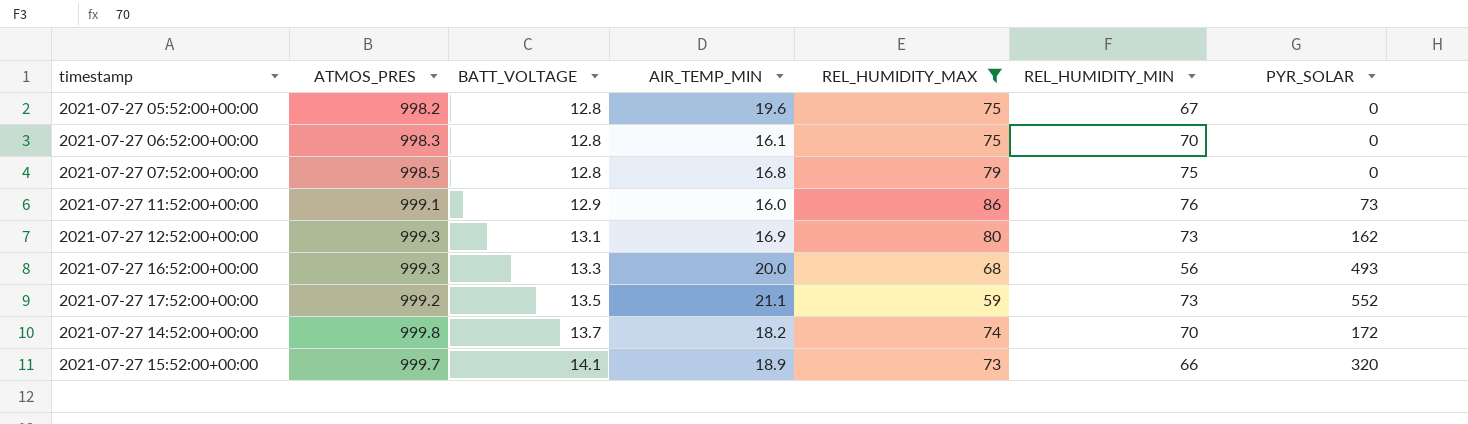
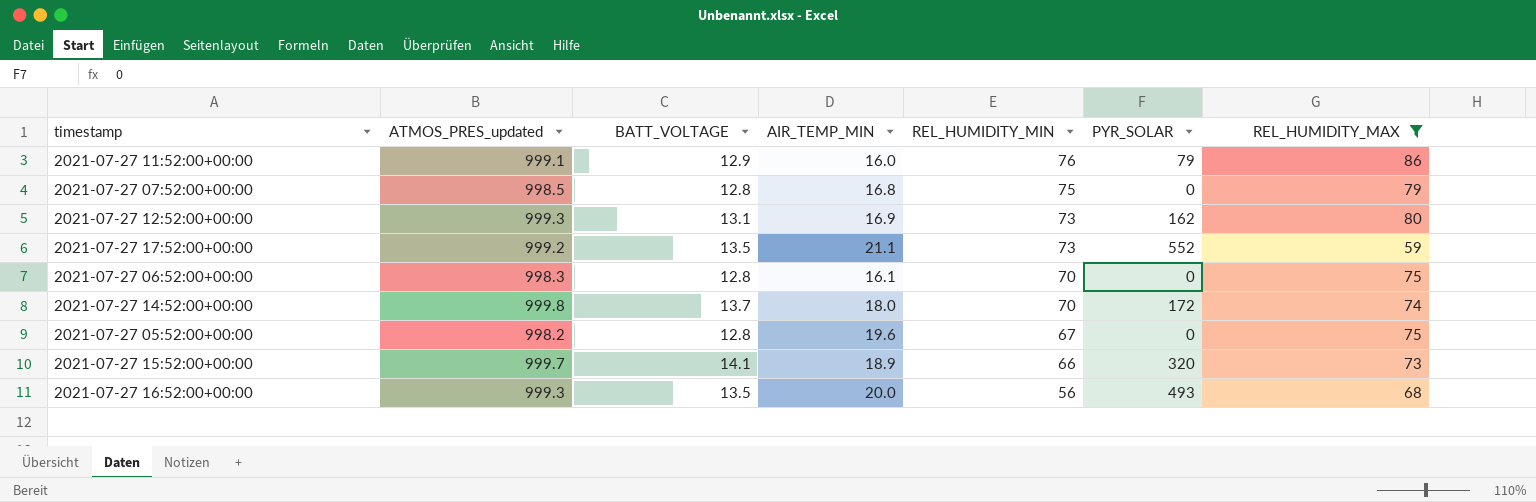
row order: BATT_VOLTAGE ascending -> REL_HUMIDITY_MIN descending
column name: ATMOS_PRES -> ATMOS_PRES_updated
column REL_HUMIDITY_MAX | position: 5 -> 7
2021-07-27 11:52:00+00:00 | PYR_SOLAR: 73 -> 79
2021-07-27 14:52:00+00:00 | AIR_TEMP_MIN: 18.2 -> 18.0
2021-07-27 16:52:00+00:00 | BATT_VOLTAGE: 13.3 -> 13.5

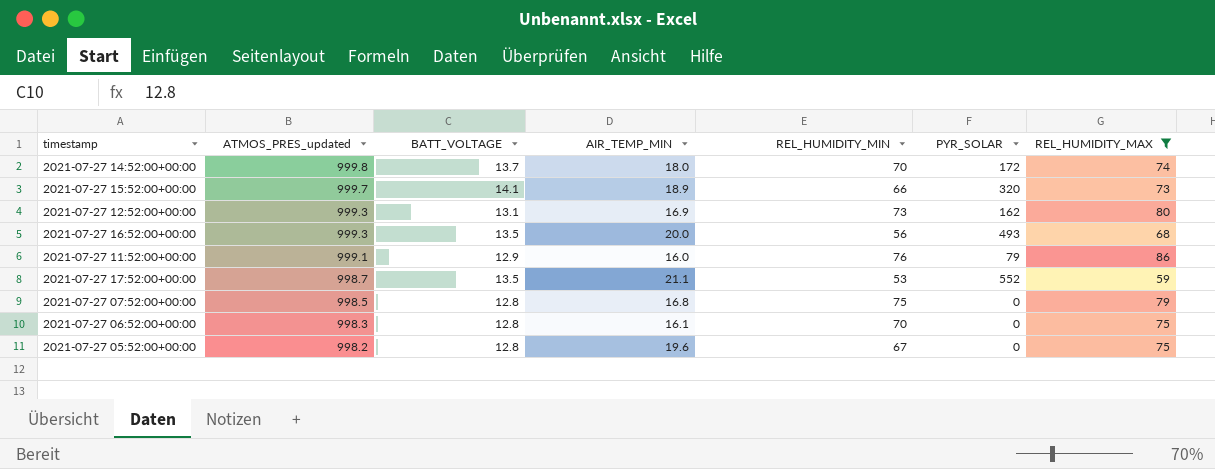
row order: REL_HUMIDITY_MIN descending -> ATMOS_PRES_updated descending
2021-07-27 17:52:00+00:00 | ATMOS_PRES_updated: 999.2 -> 998.7
2021-07-27 17:52:00+00:00 | REL_HUMIDITY_MIN: 73 -> 53

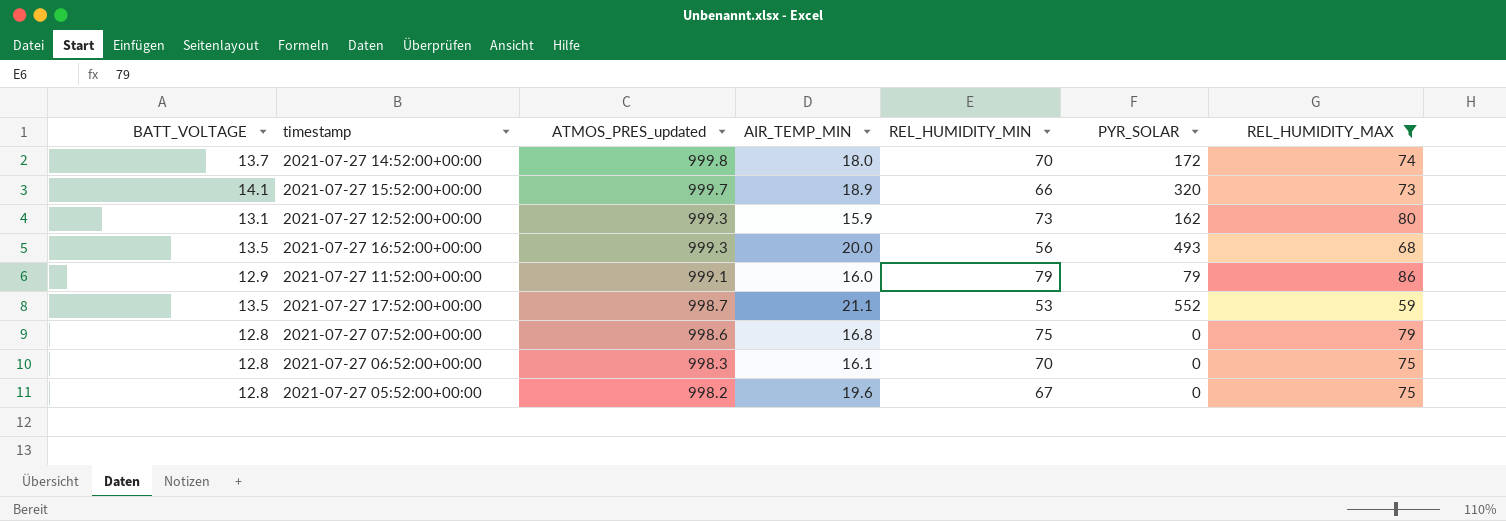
column BATT_VOLTAGE | position: 3 -> 1
2021-07-27 12:52:00+00:00 | AIR_TEMP_MIN: 16.9 -> 15.9
2021-07-27 11:52:00+00:00 | REL_HUMIDITY_MIN: 76 -> 79
2021-07-27 07:52:00+00:00 | ATMOS_PRES_updated: 998.5 -> 998.6

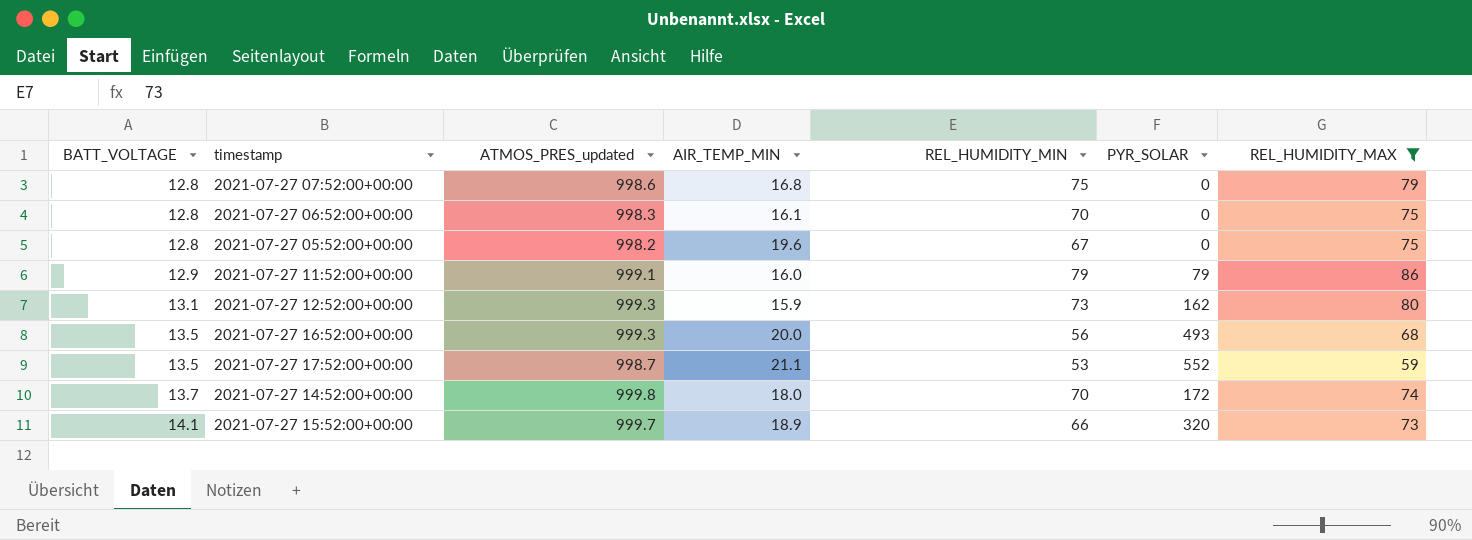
row order: ATMOS_PRES_updated descending -> BATT_VOLTAGE ascending

